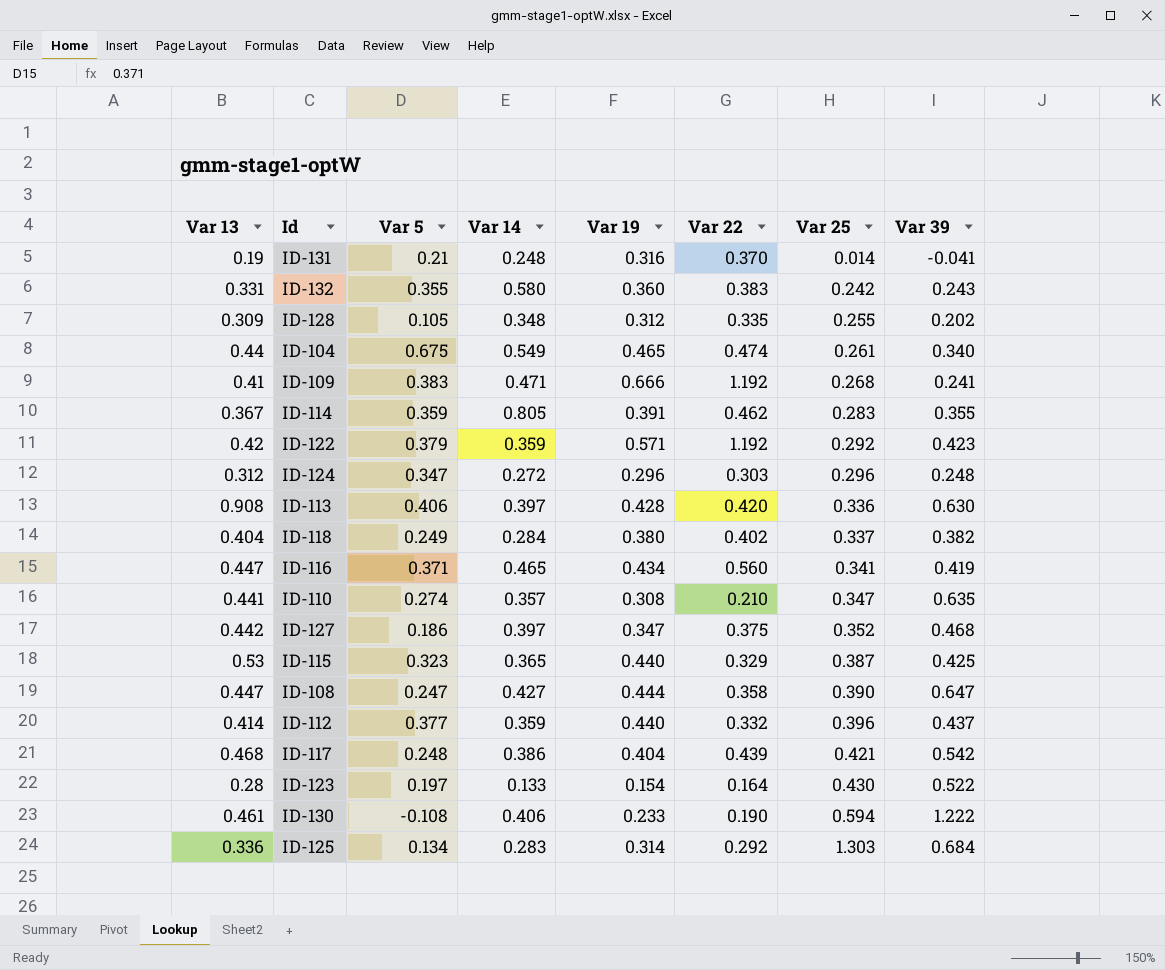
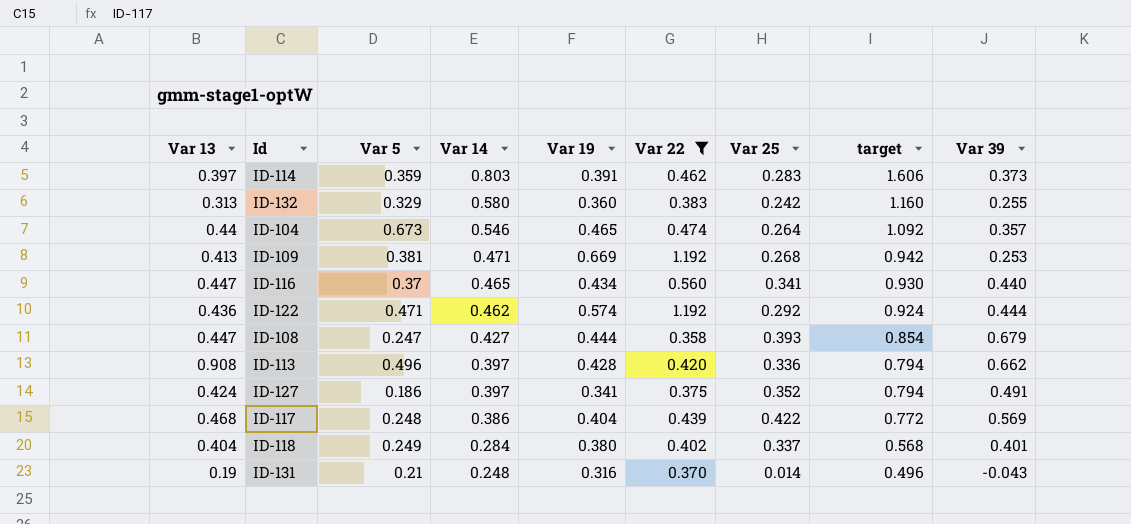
filter: none -> Var 22 >= 0.358
row order: Var 25 ascending -> Var 14 descending
column target | formula: none -> [Var 14] * 2
ID-114 | Var 13: 0.367 -> 0.397
ID-114 | Var 14: 0.805 -> 0.803
ID-114 | Var 39: 0.355 -> 0.373
ID-132 | Var 13: 0.331 -> 0.313
ID-132 | Var 5: 0.355 -> 0.329
ID-132 | Var 39: 0.243 -> 0.255
ID-104 | Var 5: 0.675 -> 0.673
ID-104 | Var 14: 0.549 -> 0.546
ID-104 | Var 25: 0.261 -> 0.264
ID-104 | Var 39: 0.340 -> 0.357
ID-109 | Var 13: 0.41 -> 0.413
ID-109 | Var 5: 0.383 -> 0.381
ID-109 | Var 19: 0.666 -> 0.669
ID-109 | Var 39: 0.241 -> 0.253
ID-116 | Var 5: 0.371 -> 0.37
ID-116 | Var 39: 0.419 -> 0.440
ID-122 | Var 13: 0.42 -> 0.436
ID-122 | Var 5: 0.379 -> 0.471
ID-122 | Var 14: 0.359 -> 0.462
ID-122 | Var 19: 0.571 -> 0.574
ID-122 | Var 39: 0.423 -> 0.444
ID-108 | Var 25: 0.390 -> 0.393
ID-108 | Var 39: 0.647 -> 0.679
ID-113 | Var 5: 0.406 -> 0.496
ID-113 | Var 39: 0.630 -> 0.662
ID-127 | Var 13: 0.442 -> 0.424
ID-127 | Var 19: 0.347 -> 0.341
ID-127 | Var 39: 0.468 -> 0.491
ID-117 | Var 25: 0.421 -> 0.422
ID-117 | Var 39: 0.542 -> 0.569
ID-118 | Var 39: 0.382 -> 0.401
ID-131 | Var 39: -0.041 -> -0.043

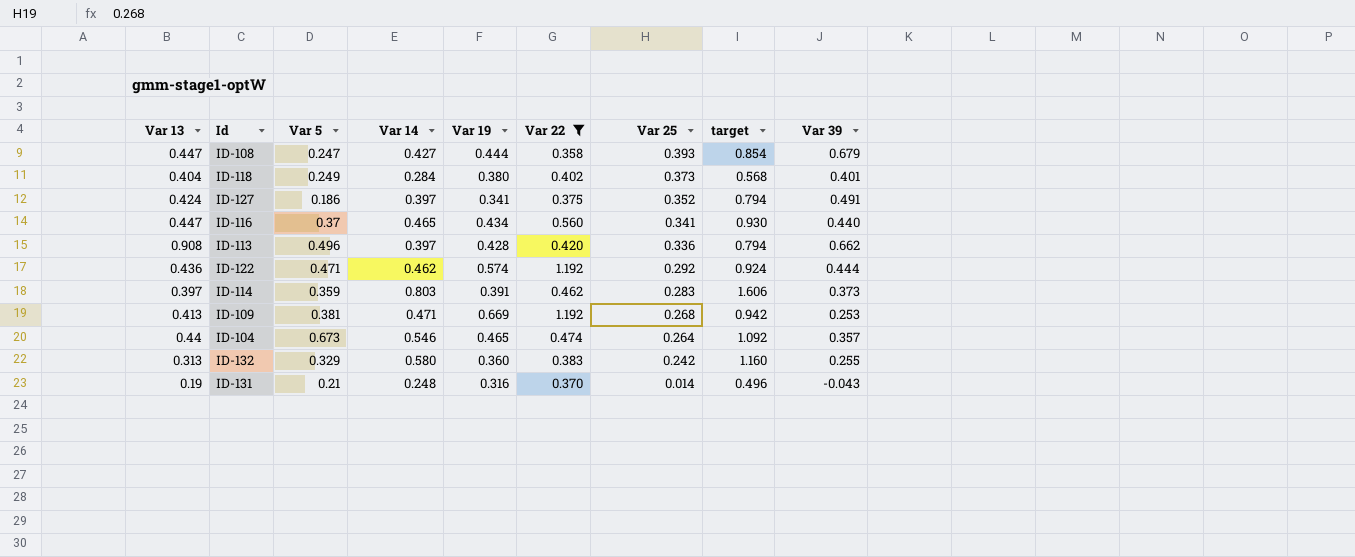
row order: Var 14 descending -> Var 25 descending
row ID-117: 0.468 | 0.248 | 0.386 | 0.404 | 0.439 | 0.422 | 0.772 | 0.569 -> none
ID-118 | Var 25: 0.337 -> 0.373

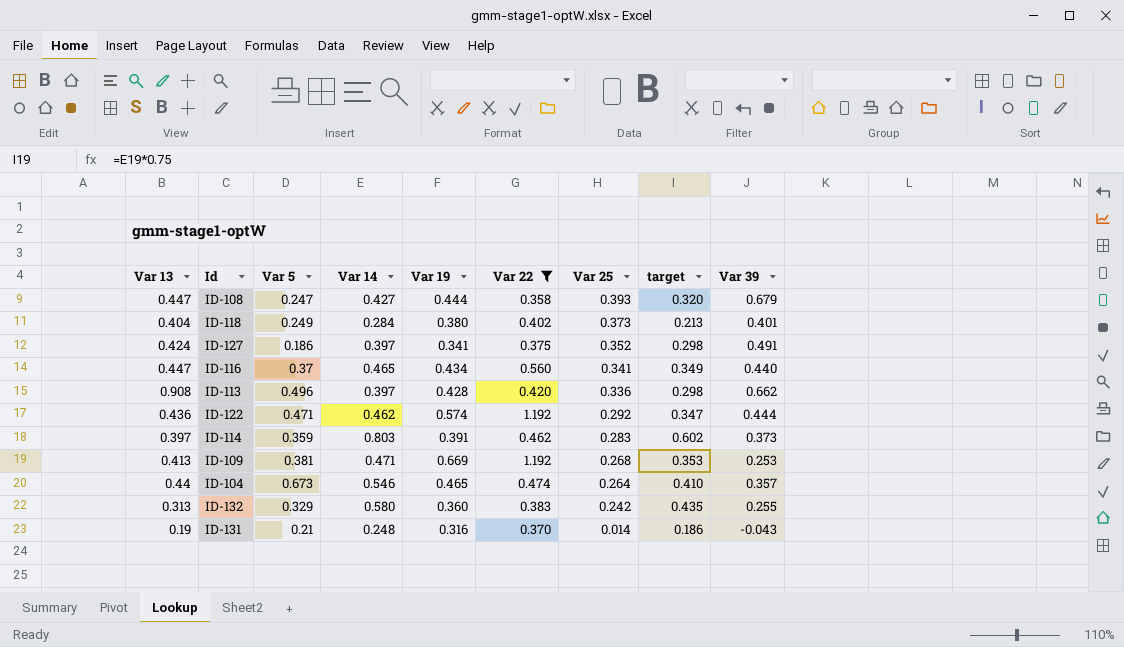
column target | formula: [Var 14] * 2 -> [Var 14] * 0.75

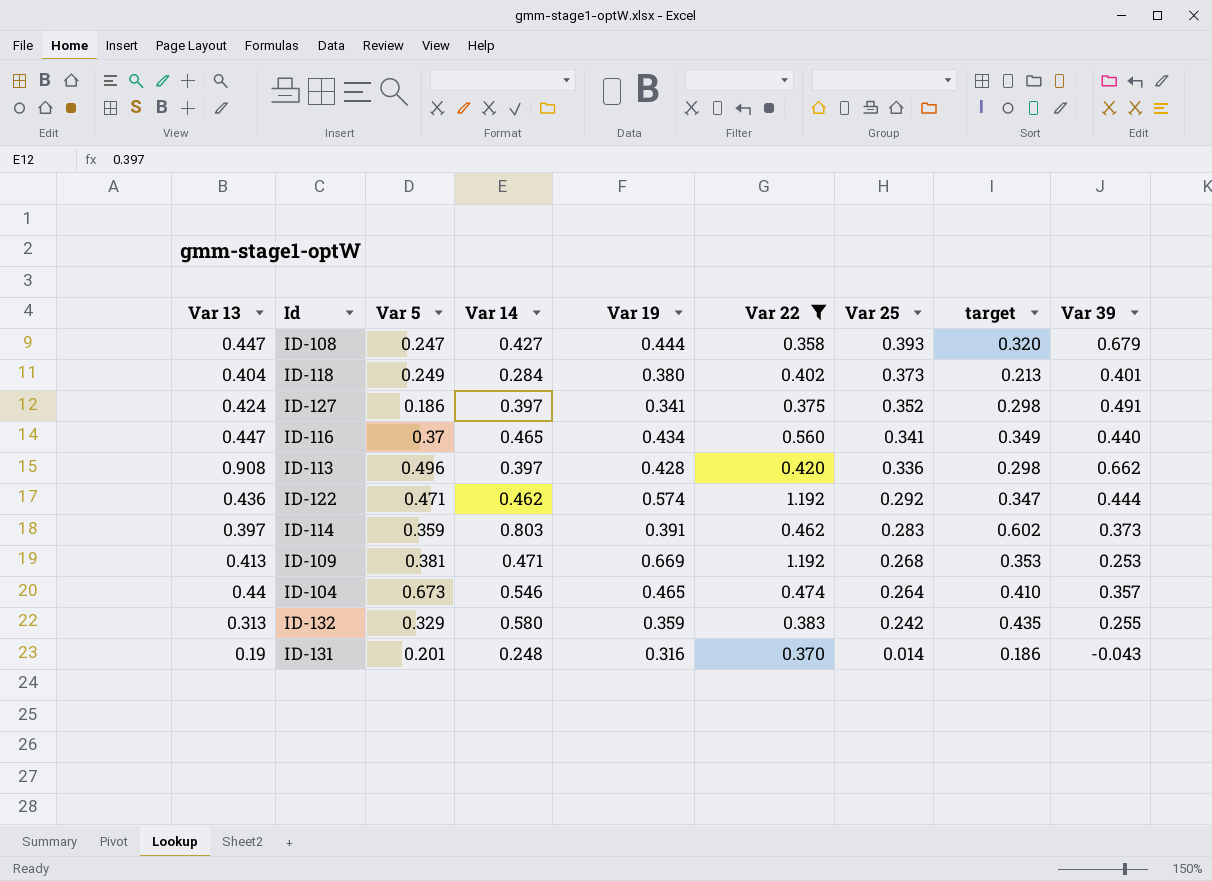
ID-132 | Var 19: 0.360 -> 0.359
ID-131 | Var 5: 0.21 -> 0.201

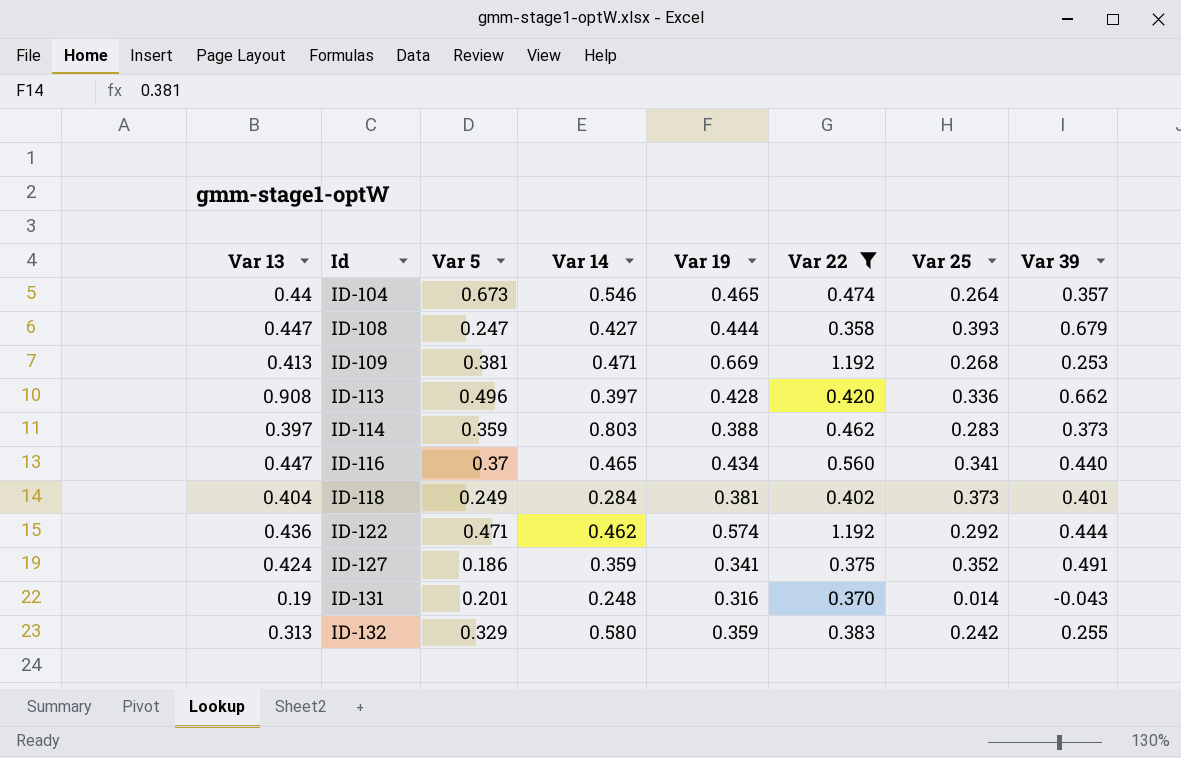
row order: Var 25 descending -> Id ascending
column target | formula: [Var 14] * 0.75 -> none
ID-114 | Var 19: 0.391 -> 0.388
ID-118 | Var 19: 0.380 -> 0.381
ID-127 | Var 14: 0.397 -> 0.359

